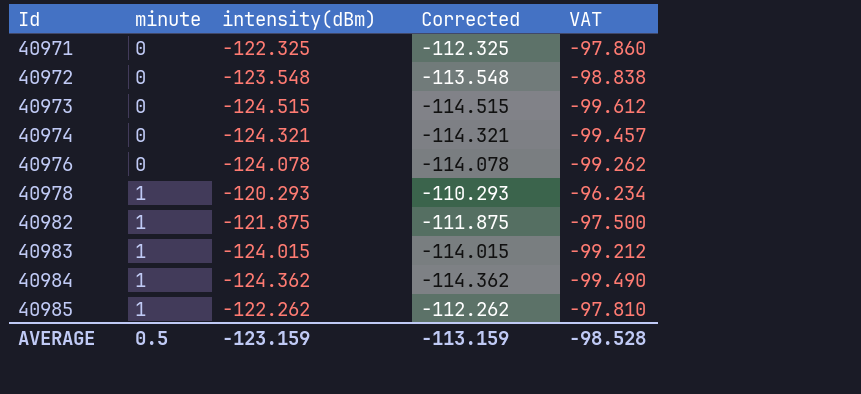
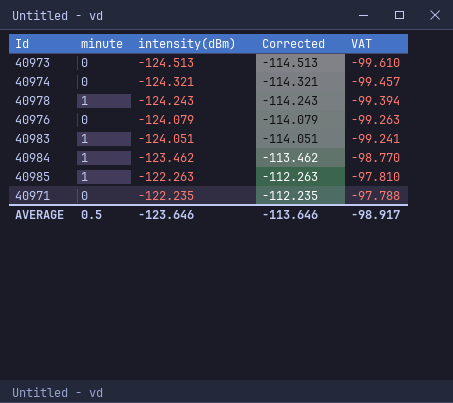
row order: Id ascending -> intensity(dBm) ascending
row 40972: 0 | -123.548 | -113.548 | -98.838 -> none
row 40982: 1 | -121.875 | -111.875 | -97.500 -> none
40973 | intensity(dBm): -124.515 -> -124.513
40973 | Corrected: -114.515 -> -114.513
40973 | VAT: -99.612 -> -99.610
40978 | intensity(dBm): -120.293 -> -124.243
40978 | Corrected: -110.293 -> -114.243
40978 | VAT: -96.234 -> -99.394
40976 | intensity(dBm): -124.078 -> -124.079
40976 | Corrected: -114.078 -> -114.079
40976 | VAT: -99.262 -> -99.263
40983 | intensity(dBm): -124.015 -> -124.051
40983 | Corrected: -114.015 -> -114.051
40983 | VAT: -99.212 -> -99.241
40984 | intensity(dBm): -124.362 -> -123.462
40984 | Corrected: -114.362 -> -113.462
40984 | VAT: -99.490 -> -98.770
40985 | intensity(dBm): -122.262 -> -122.263
40985 | Corrected: -112.262 -> -112.263
40971 | intensity(dBm): -122.325 -> -122.235
40971 | Corrected: -112.325 -> -112.235
40971 | VAT: -97.860 -> -97.788
AVERAGE | intensity(dBm): -123.159 -> -123.646
AVERAGE | Corrected: -113.159 -> -113.646
AVERAGE | VAT: -98.528 -> -98.917

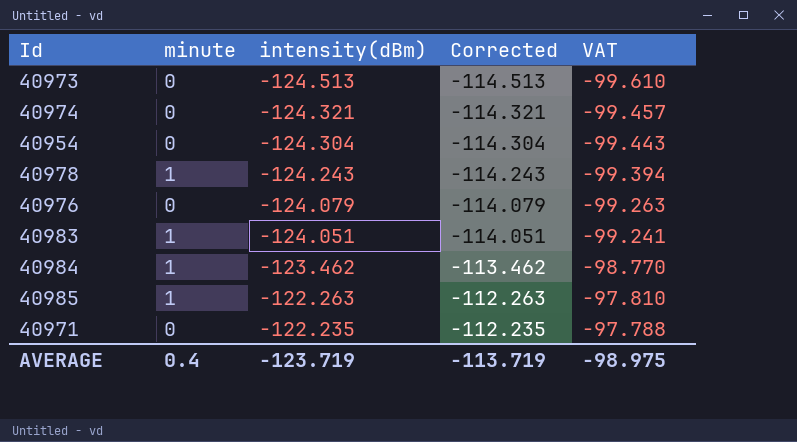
row 40954: none -> 0 | -124.304 | -114.304 | -99.443
AVERAGE | minute: 0.5 -> 0.4
AVERAGE | intensity(dBm): -123.646 -> -123.719
AVERAGE | Corrected: -113.646 -> -113.719
AVERAGE | VAT: -98.917 -> -98.975

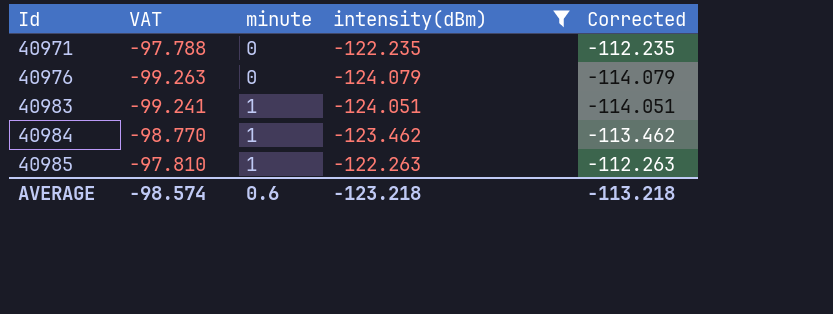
filter: none -> intensity(dBm) >= -124.079
row order: intensity(dBm) ascending -> Id ascending
column VAT | position: 5 -> 2
AVERAGE | VAT: -98.975 -> -98.574
AVERAGE | minute: 0.4 -> 0.6
AVERAGE | intensity(dBm): -123.719 -> -123.218
AVERAGE | Corrected: -113.719 -> -113.218

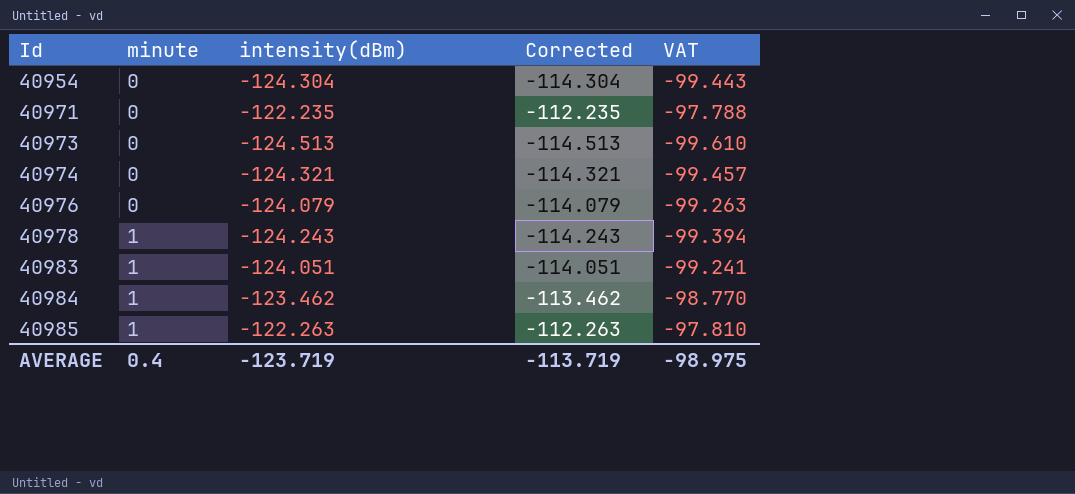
filter: intensity(dBm) >= -124.079 -> none
column VAT | position: 2 -> 5
AVERAGE | minute: 0.6 -> 0.4
AVERAGE | intensity(dBm): -123.218 -> -123.719
AVERAGE | Corrected: -113.218 -> -113.719
AVERAGE | VAT: -98.574 -> -98.975

